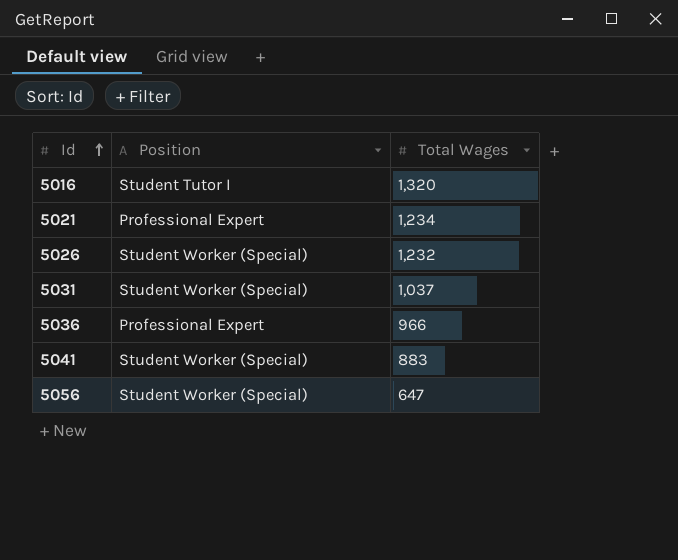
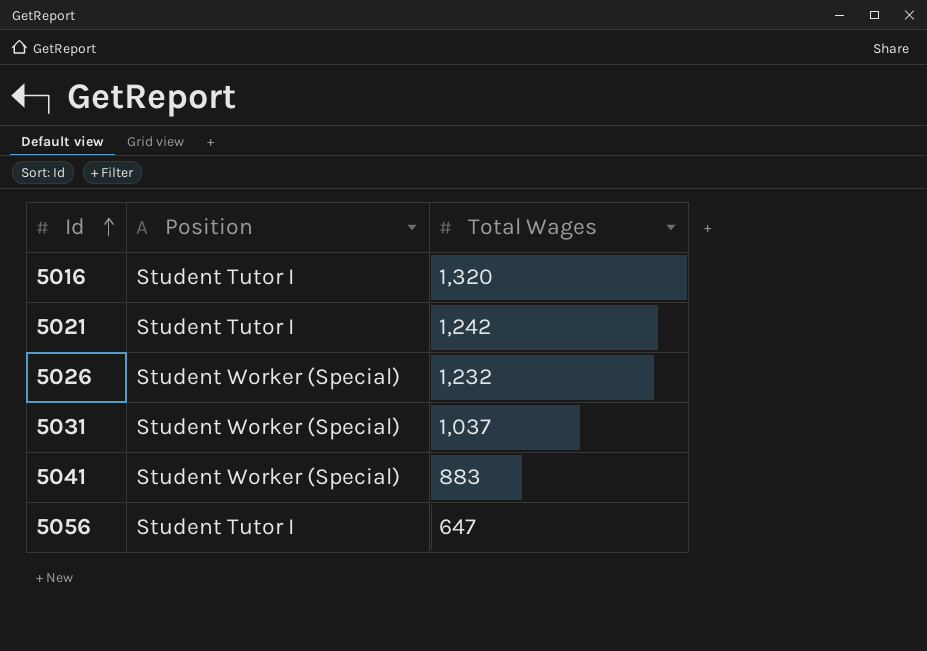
row 5036: Professional Expert | 966 -> none
5021 | Position: Professional Expert -> Student Tutor I
5021 | Total Wages: 1,234 -> 1,242
5056 | Position: Student Worker (Special) -> Student Tutor I

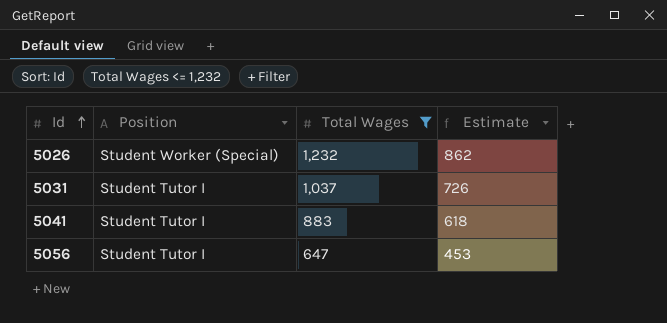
filter: none -> Total Wages <= 1,232
column Estimate | formula: none -> [Total Wages] * 0.7
5031 | Position: Student Worker (Special) -> Student Tutor I
5041 | Position: Student Worker (Special) -> Student Tutor I

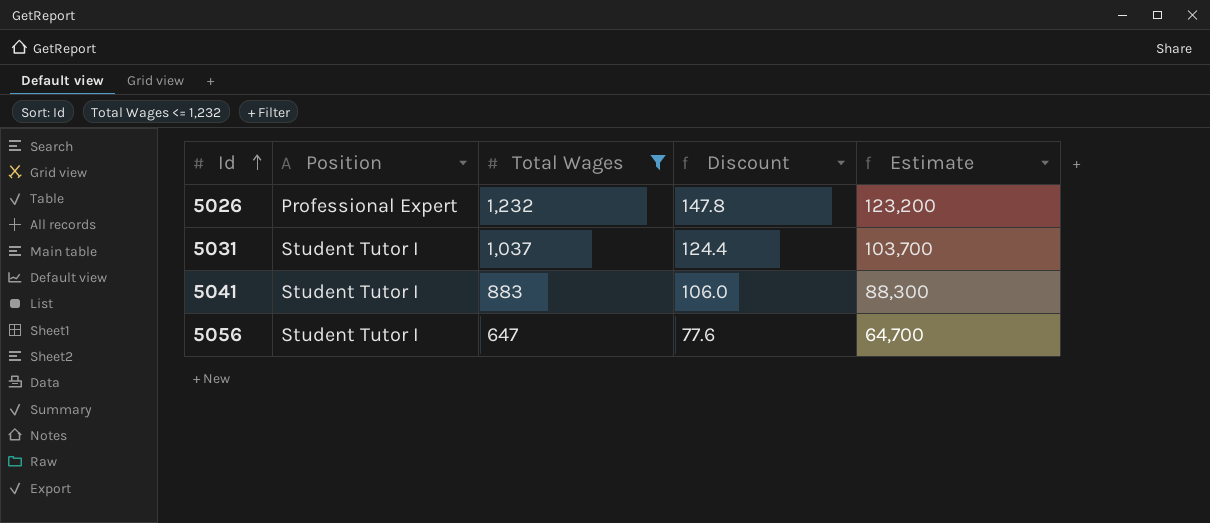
column Discount | formula: none -> [Total Wages] * 0.12
column Estimate | formula: [Total Wages] * 0.7 -> [Total Wages] * 100
5026 | Position: Student Worker (Special) -> Professional Expert

